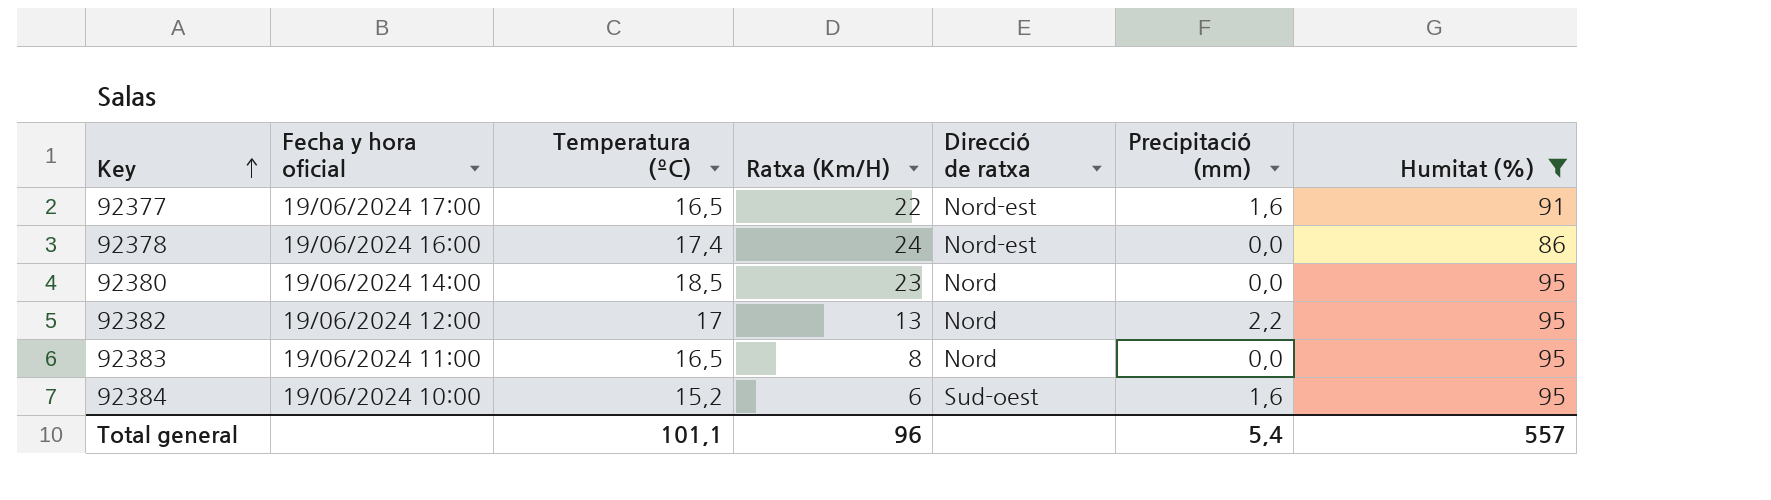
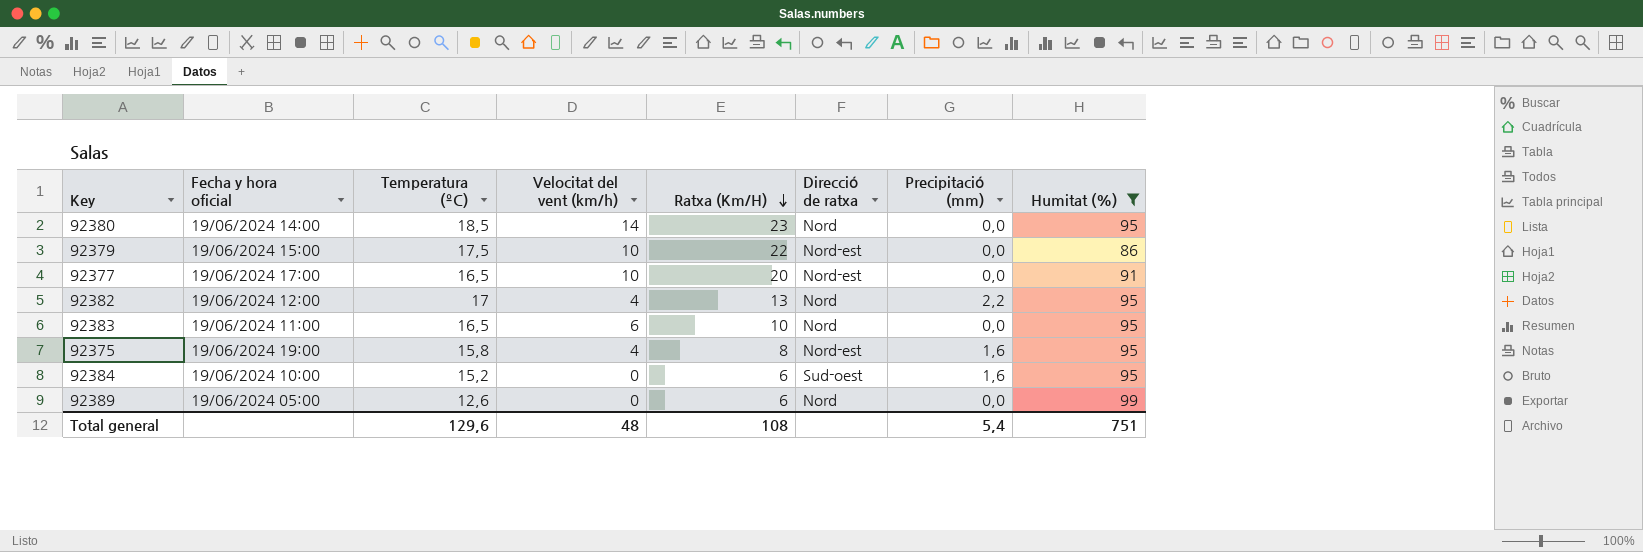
row order: Key ascending -> Ratxa (Km/H) descending
column Velocitat del vent (km/h) | position: none -> 4
row 92378: 19/06/2024 16:00 | 17,4 | 24 | Nord-est | 0,0 | 86 -> none
row 92379: none -> 19/06/2024 15:00 | 17,5 | 10 | 22 | Nord-est | 0,0 | 86
92377 | Ratxa (Km/H): 22 -> 20
92377 | Precipitació (mm): 1,6 -> 0,0
92383 | Ratxa (Km/H): 8 -> 10
row 92375: none -> 19/06/2024 19:00 | 15,8 | 4 | 8 | Nord-est | 1,6 | 95
row 92389: none -> 19/06/2024 05:00 | 12,6 | 0 | 6 | Nord | 0,0 | 99
Total general | Temperatura (ºC): 101,1 -> 129,6
Total general | Ratxa (Km/H): 96 -> 108
Total general | Humitat (%): 557 -> 751

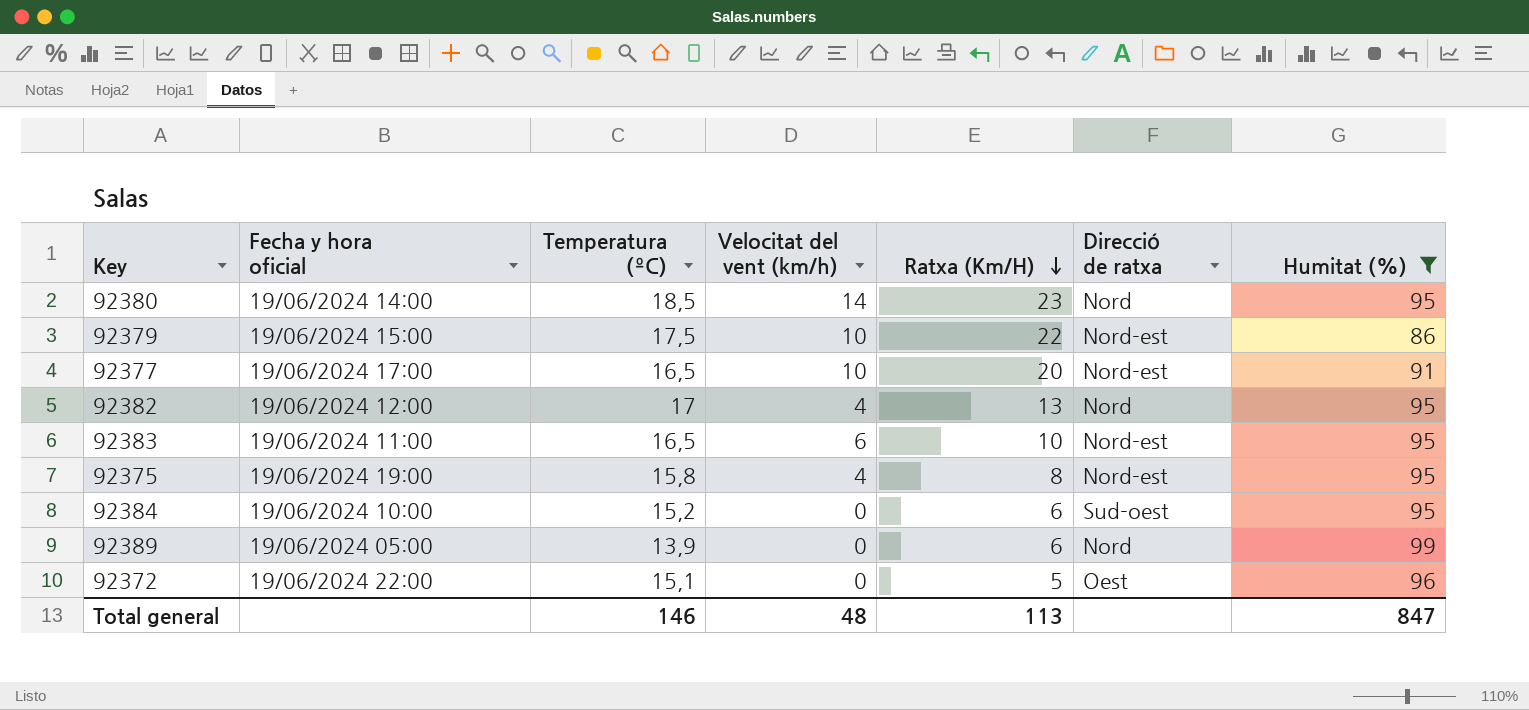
column Precipitació (mm) | position: 7 -> none
92383 | Direcció de ratxa: Nord -> Nord-est
92389 | Temperatura (ºC): 12,6 -> 13,9
row 92372: none -> 19/06/2024 22:00 | 15,1 | 0 | 5 | Oest | 96
Total general | Temperatura (ºC): 129,6 -> 146
Total general | Ratxa (Km/H): 108 -> 113
Total general | Humitat (%): 751 -> 847

